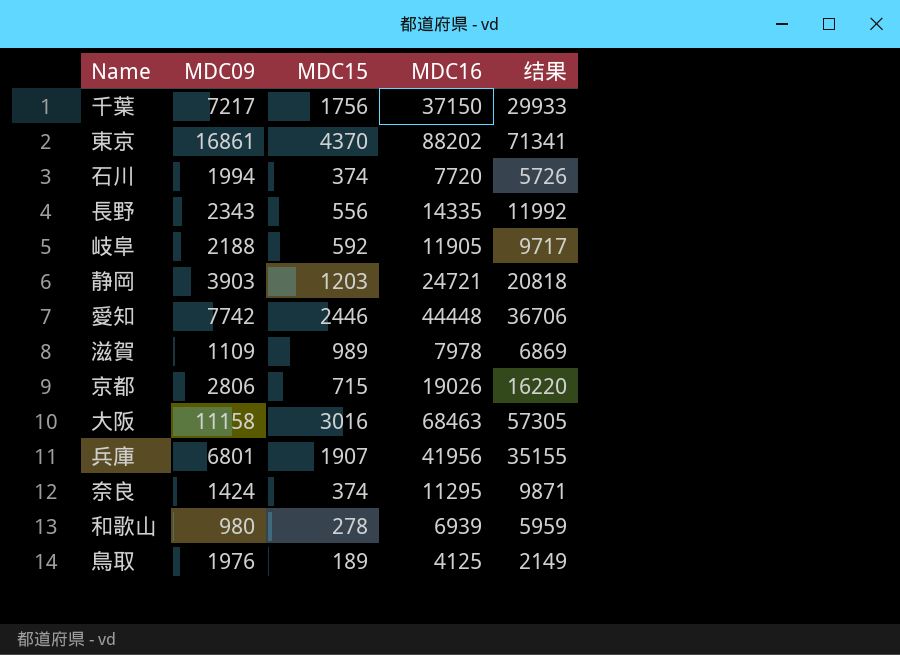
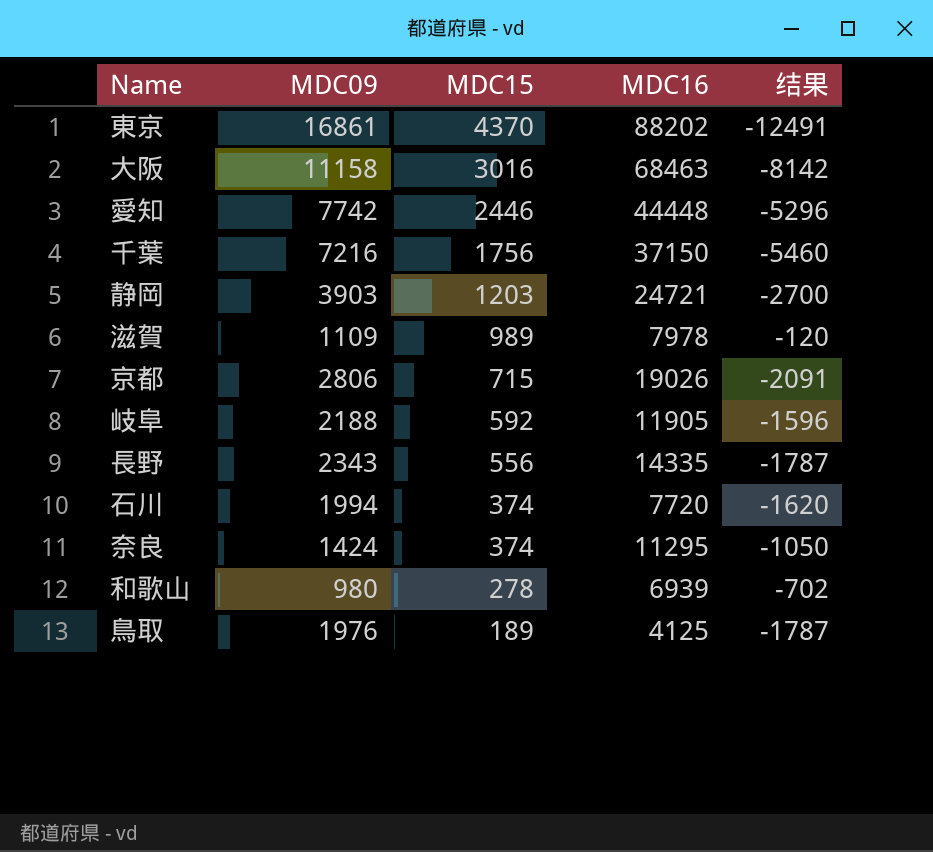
row order: none -> MDC15 descending
column 结果 | formula: [MDC16] - [MDC09] -> [MDC15] - [MDC09]
row 兵庫: 6801 | 1907 | 41956 | 35155 -> none
千葉 | MDC09: 7217 -> 7216

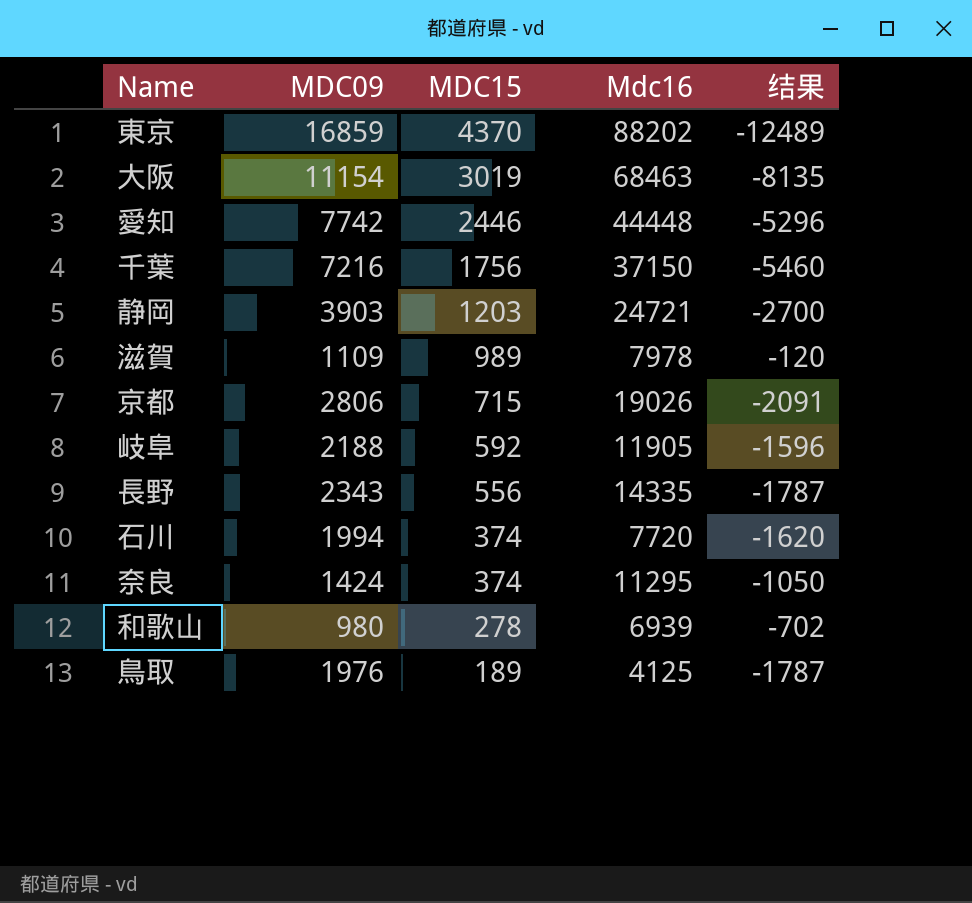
column name: MDC16 -> Mdc16
東京 | MDC09: 16861 -> 16859
東京 | 结果: -12491 -> -12489
大阪 | MDC09: 11158 -> 11154
大阪 | MDC15: 3016 -> 3019
大阪 | 结果: -8142 -> -8135

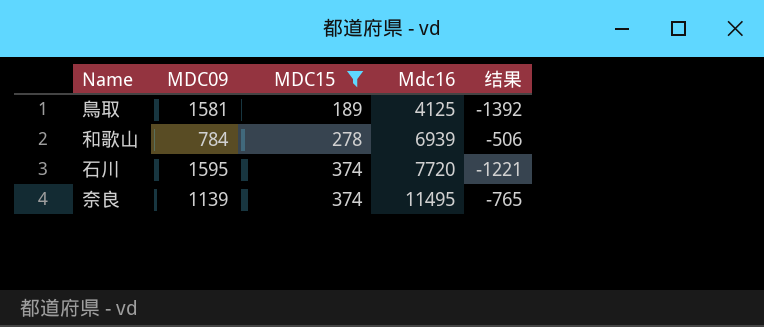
filter: none -> MDC15 <= 374
row order: MDC15 descending -> MDC15 ascending
鳥取 | MDC09: 1976 -> 1581
鳥取 | 结果: -1787 -> -1392
和歌山 | MDC09: 980 -> 784
和歌山 | 结果: -702 -> -506
石川 | MDC09: 1994 -> 1595
石川 | 结果: -1620 -> -1221
奈良 | MDC09: 1424 -> 1139
奈良 | Mdc16: 11295 -> 11495
奈良 | 结果: -1050 -> -765

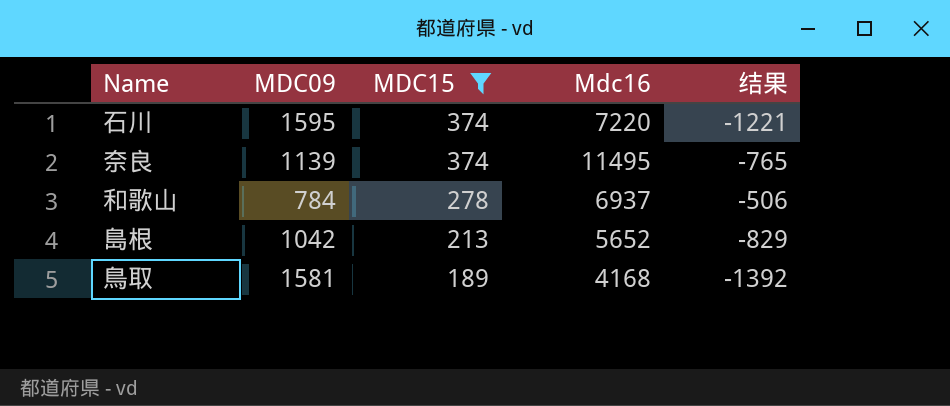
row order: MDC15 ascending -> MDC15 descending
石川 | Mdc16: 7720 -> 7220
和歌山 | Mdc16: 6939 -> 6937
row 島根: none -> 1042 | 213 | 5652 | -829
鳥取 | Mdc16: 4125 -> 4168

